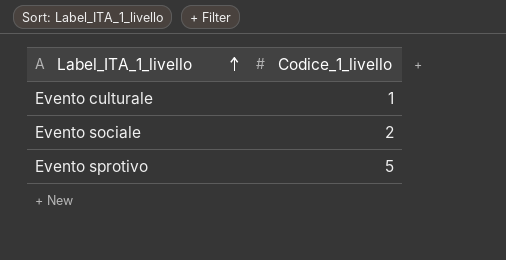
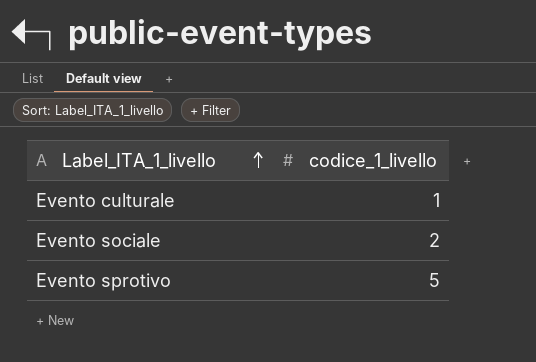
column name: Codice_1_livello -> codice_1_livello

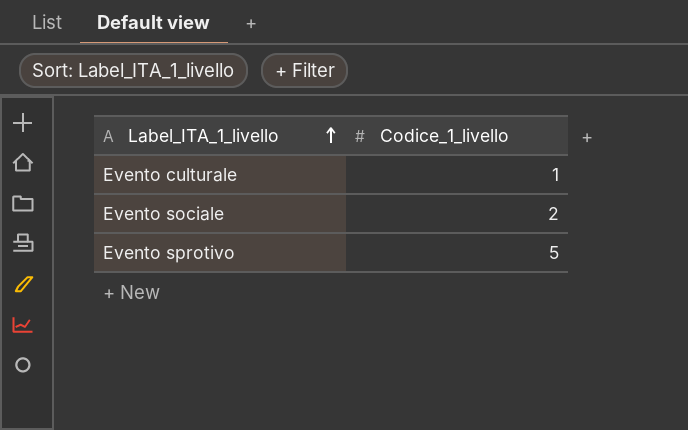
column name: codice_1_livello -> Codice_1_livello

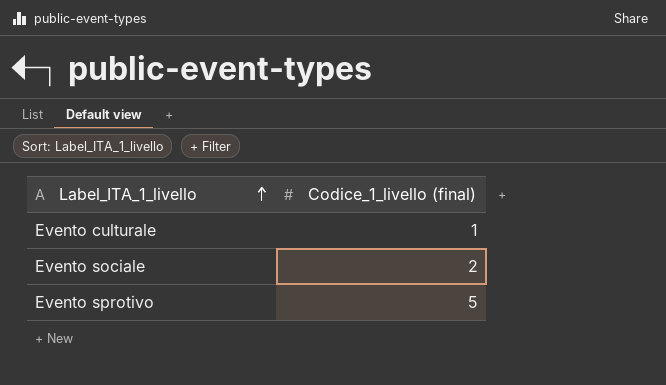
column name: Codice_1_livello -> Codice_1_livello (final)

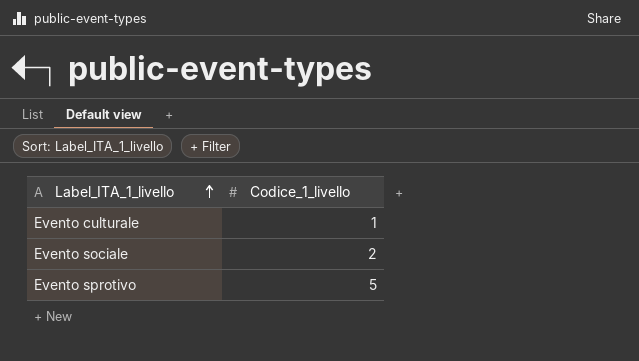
column name: Codice_1_livello (final) -> Codice_1_livello

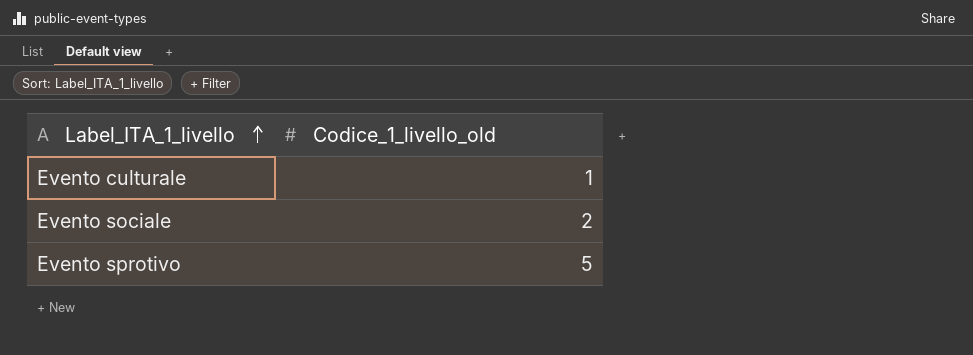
column name: Codice_1_livello -> Codice_1_livello_old

